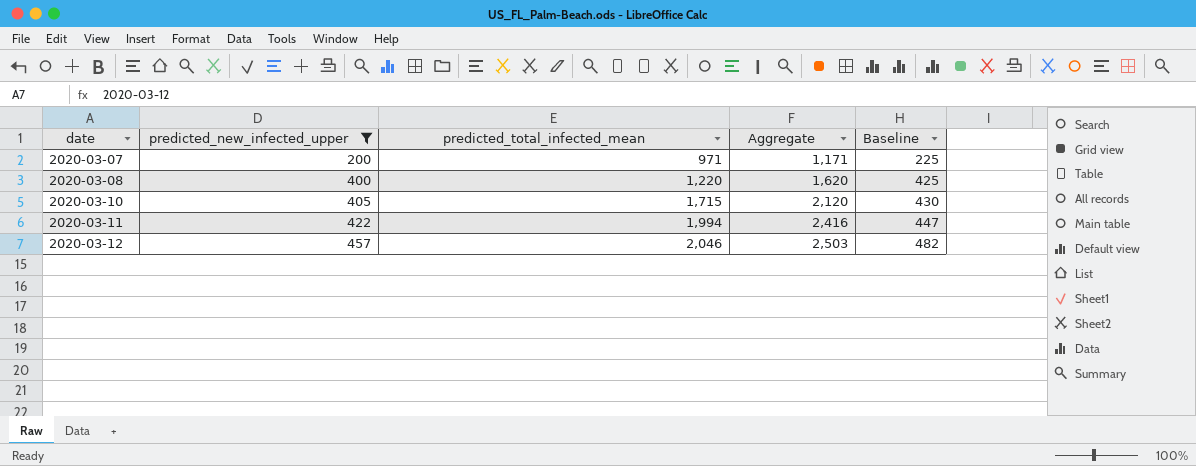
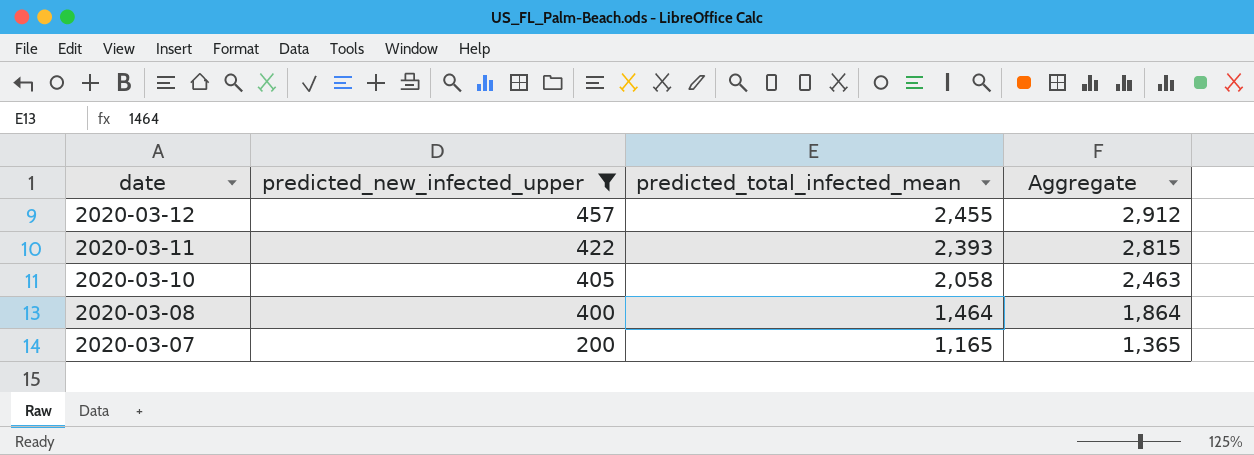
row order: date ascending -> date descending
column Baseline | formula: [predicted_new_infected_upper] + 25 -> none
2020-03-12 | predicted_total_infected_mean: 2,046 -> 2,455
2020-03-12 | Aggregate: 2,503 -> 2,912
2020-03-11 | predicted_total_infected_mean: 1,994 -> 2,393
2020-03-11 | Aggregate: 2,416 -> 2,815
2020-03-10 | predicted_total_infected_mean: 1,715 -> 2,058
2020-03-10 | Aggregate: 2,120 -> 2,463
2020-03-08 | predicted_total_infected_mean: 1,220 -> 1,464
2020-03-08 | Aggregate: 1,620 -> 1,864
2020-03-07 | predicted_total_infected_mean: 971 -> 1,165
2020-03-07 | Aggregate: 1,171 -> 1,365

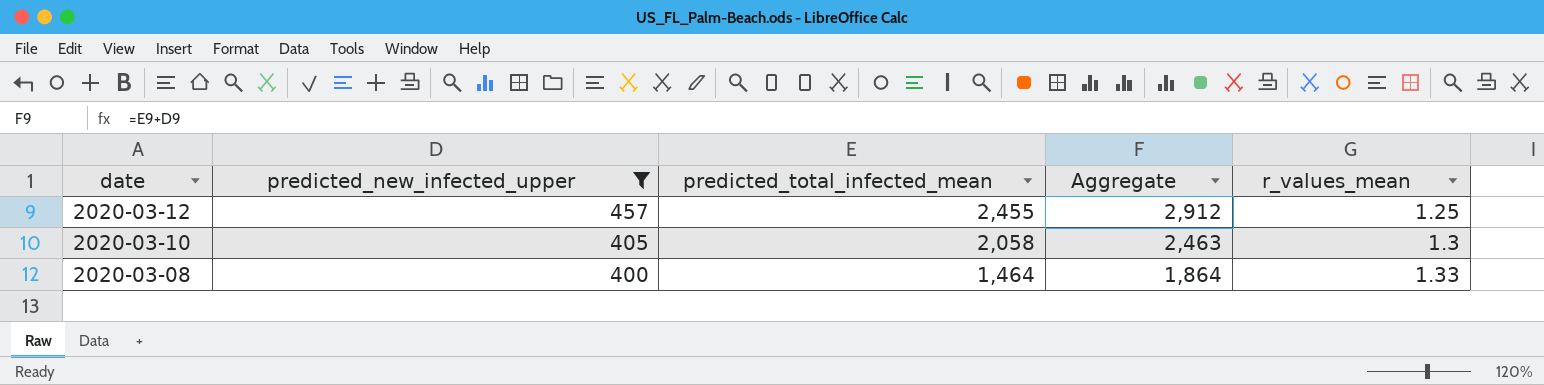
column r_values_mean | position: none -> 5
row 2020-03-11: 422 | 2,393 | 2,815 -> none
row 2020-03-07: 200 | 1,165 | 1,365 -> none

